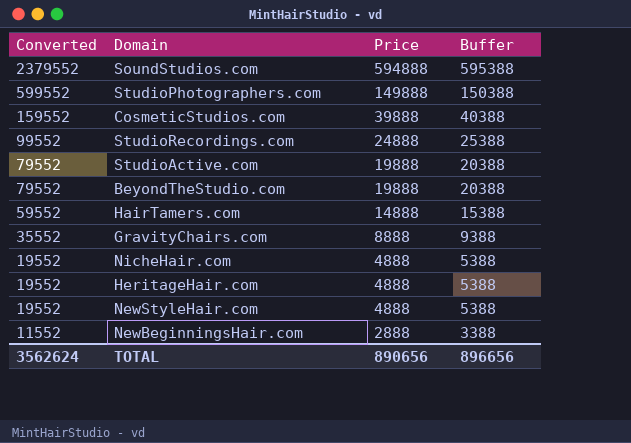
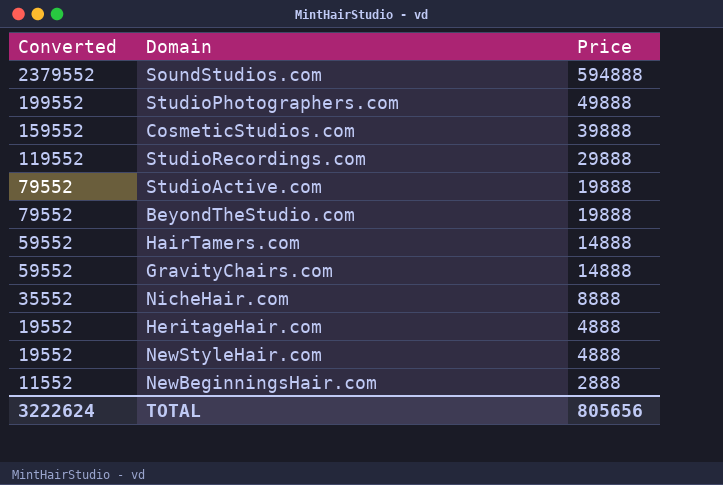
column Buffer | formula: [Price] + 500 -> none
StudioPhotographers.com | Converted: 599552 -> 199552
StudioPhotographers.com | Price: 149888 -> 49888
StudioRecordings.com | Converted: 99552 -> 119552
StudioRecordings.com | Price: 24888 -> 29888
GravityChairs.com | Converted: 35552 -> 59552
GravityChairs.com | Price: 8888 -> 14888
NicheHair.com | Converted: 19552 -> 35552
NicheHair.com | Price: 4888 -> 8888
TOTAL | Converted: 3562624 -> 3222624
TOTAL | Price: 890656 -> 805656

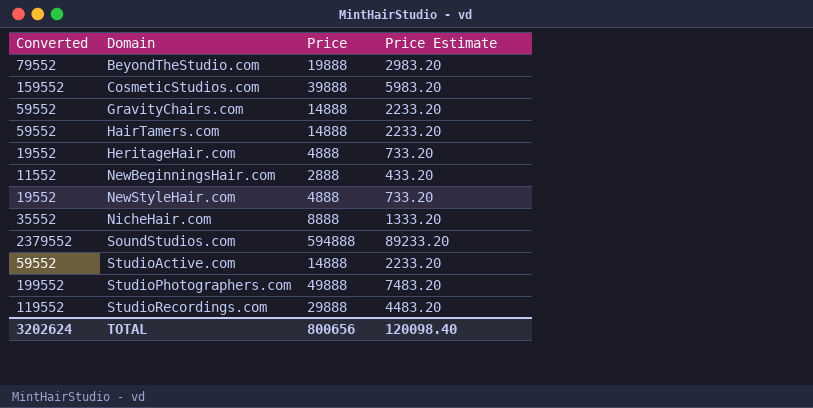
row order: Converted descending -> Domain ascending
column Price Estimate | formula: none -> [Price] * 0.15
StudioActive.com | Converted: 79552 -> 59552
StudioActive.com | Price: 19888 -> 14888
TOTAL | Converted: 3222624 -> 3202624
TOTAL | Price: 805656 -> 800656

